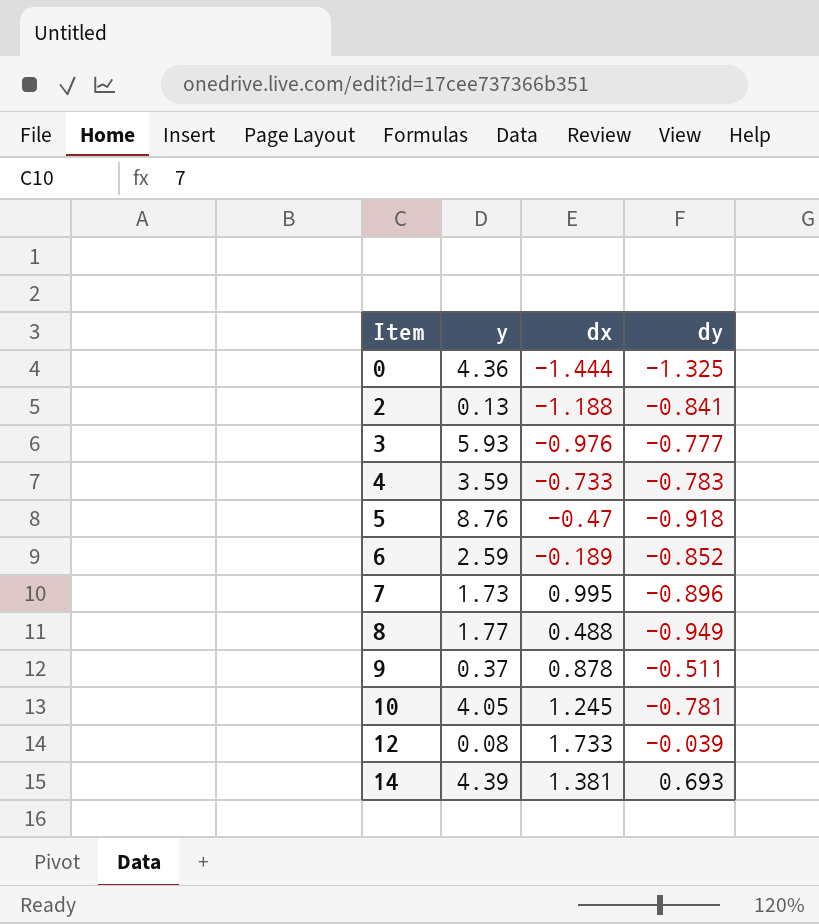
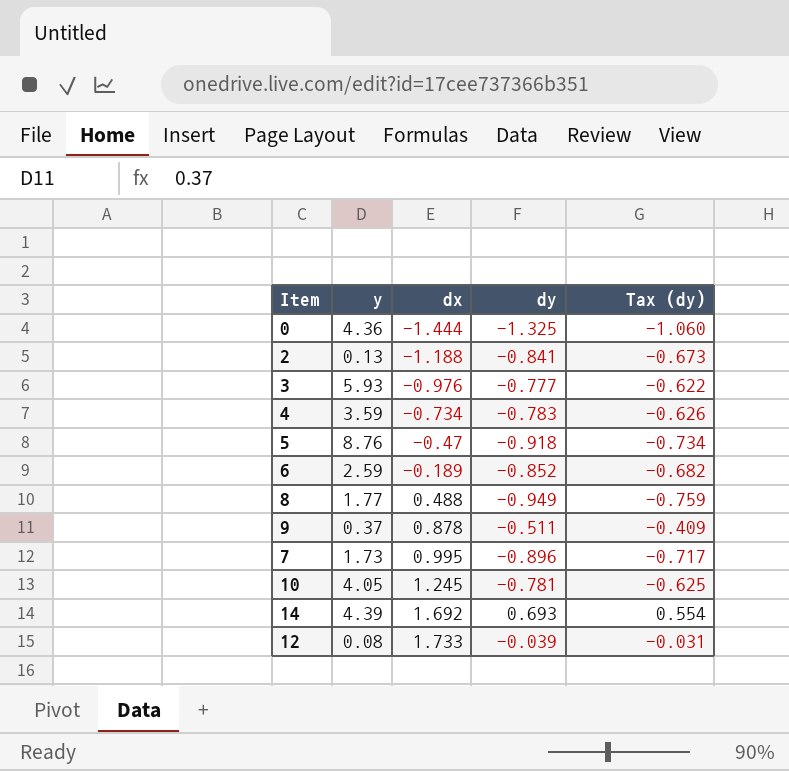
row order: Item ascending -> dx ascending
column Tax (dy) | formula: none -> [dy] * 0.8
4 | dx: -0.733 -> -0.734
14 | dx: 1.381 -> 1.692

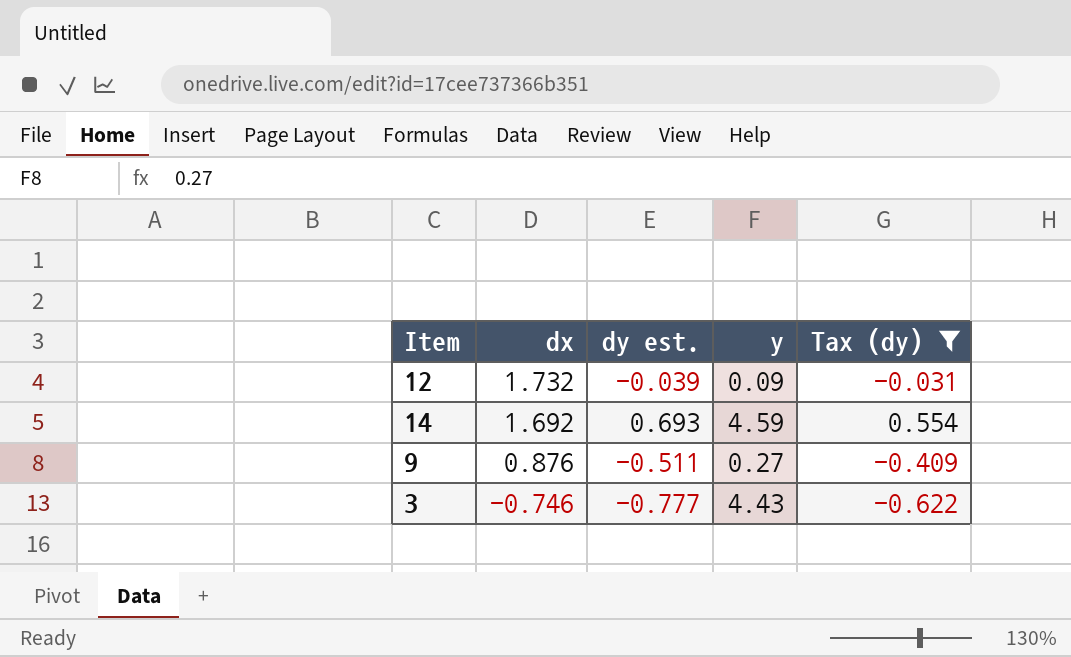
filter: none -> Tax (dy) >= -0.622
row order: dx ascending -> dx descending
column name: dy -> dy est.
column y | position: 2 -> 4
12 | dx: 1.733 -> 1.732
12 | y: 0.08 -> 0.09
14 | y: 4.39 -> 4.59
9 | dx: 0.878 -> 0.876
9 | y: 0.37 -> 0.27
3 | dx: -0.976 -> -0.746
3 | y: 5.93 -> 4.43

